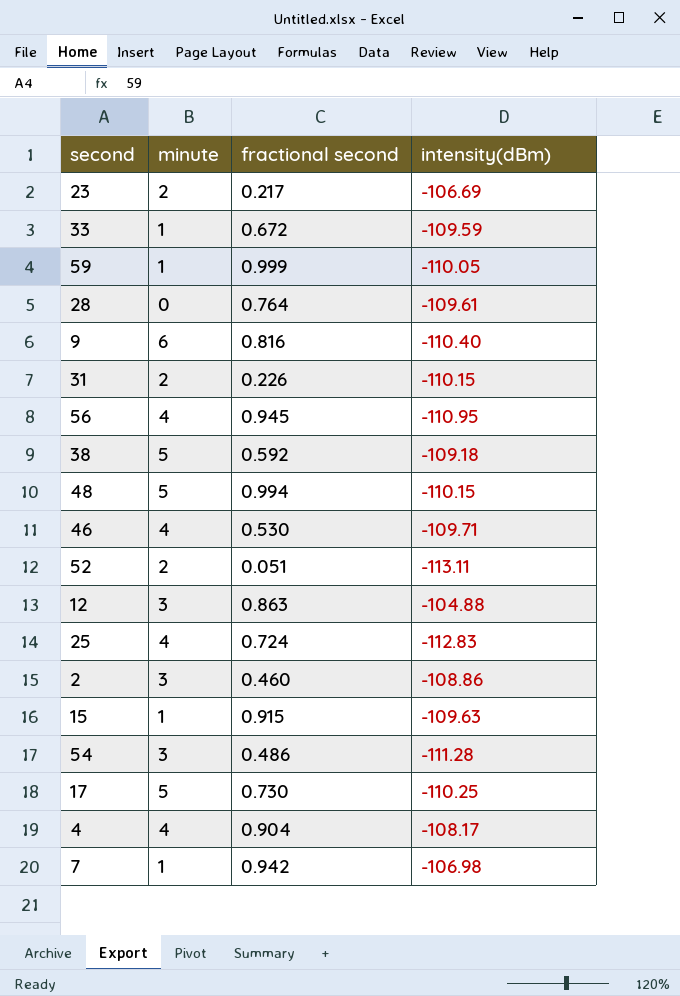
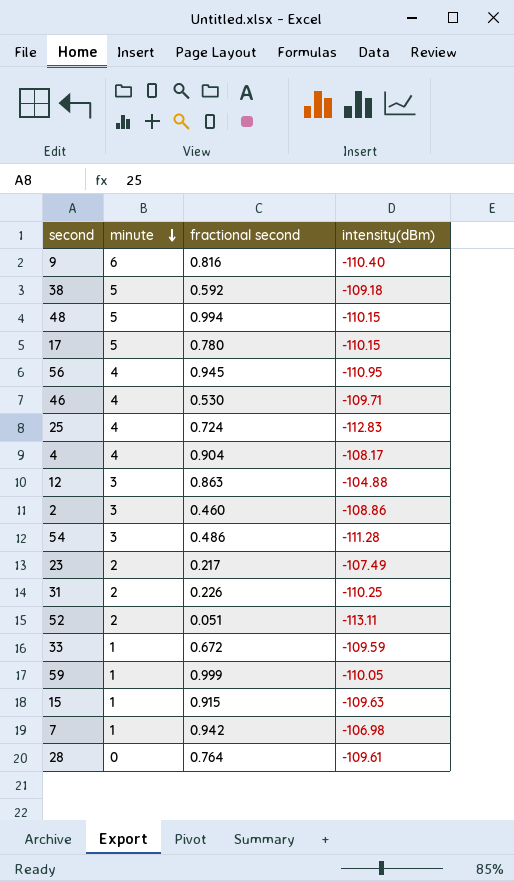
row order: none -> minute descending
17 | fractional second: 0.730 -> 0.780
17 | intensity(dBm): -110.25 -> -110.15
23 | intensity(dBm): -106.69 -> -107.49
31 | intensity(dBm): -110.15 -> -110.25

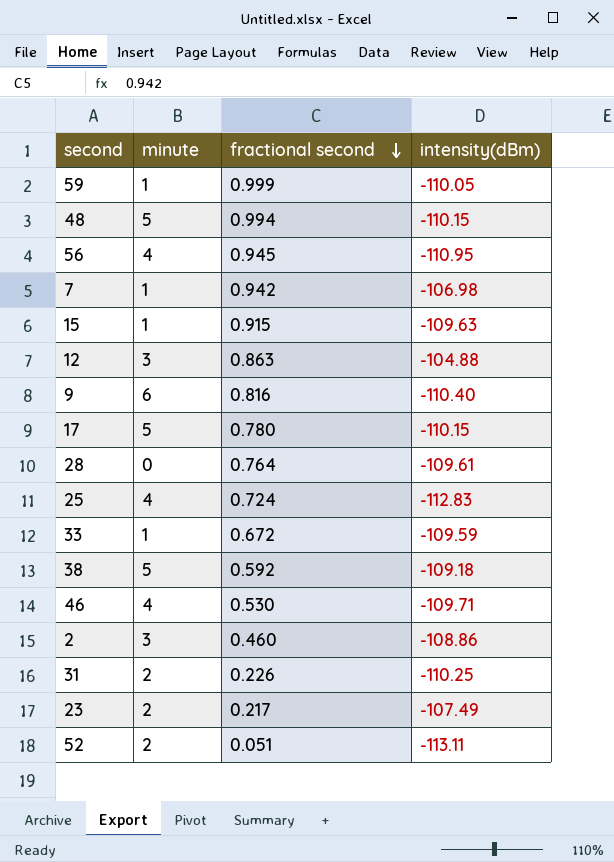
row order: minute descending -> fractional second descending
row 4: 4 | 0.904 | -108.17 -> none
row 54: 3 | 0.486 | -111.28 -> none

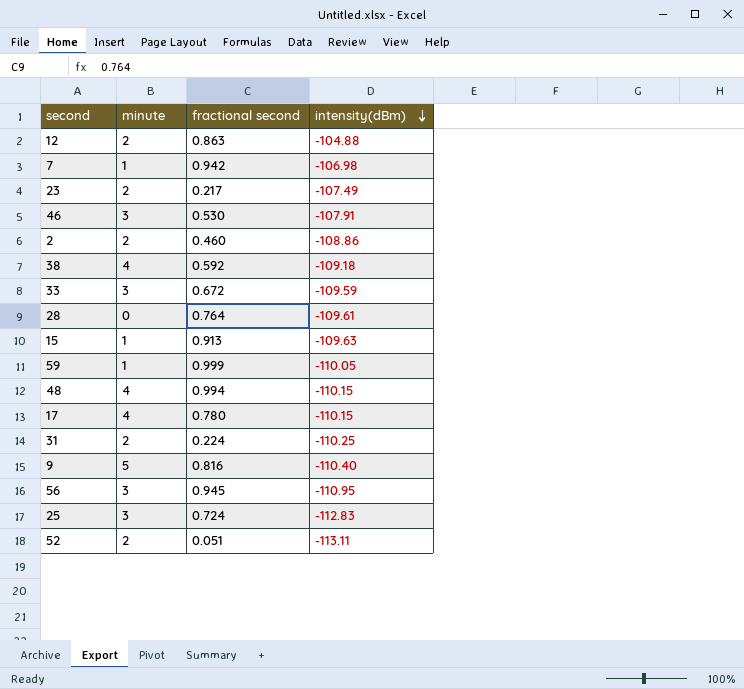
row order: fractional second descending -> intensity(dBm) descending
12 | minute: 3 -> 2
46 | minute: 4 -> 3
46 | intensity(dBm): -109.71 -> -107.91
2 | minute: 3 -> 2
38 | minute: 5 -> 4
33 | minute: 1 -> 3
15 | fractional second: 0.915 -> 0.913
48 | minute: 5 -> 4
17 | minute: 5 -> 4
31 | fractional second: 0.226 -> 0.224
9 | minute: 6 -> 5
56 | minute: 4 -> 3
25 | minute: 4 -> 3

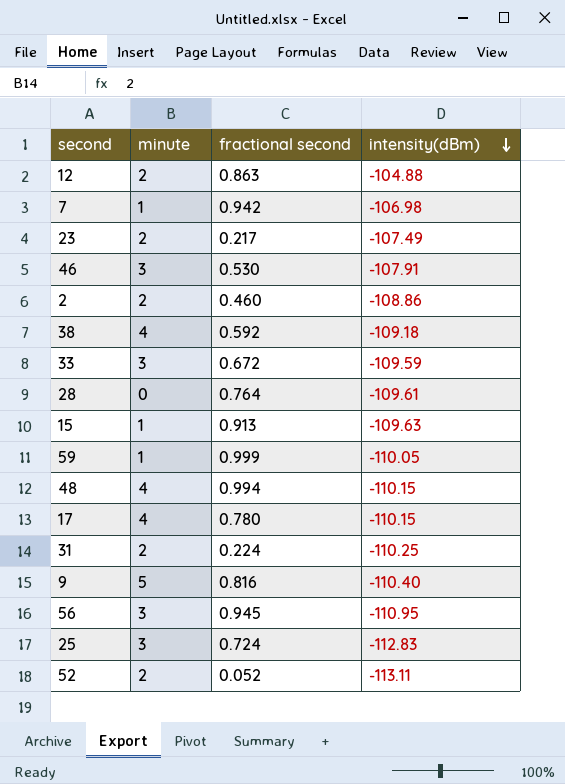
52 | fractional second: 0.051 -> 0.052

